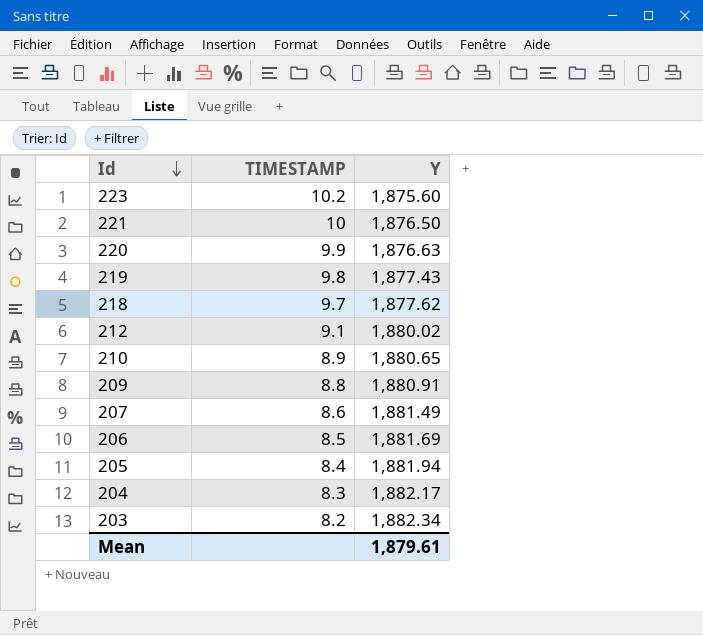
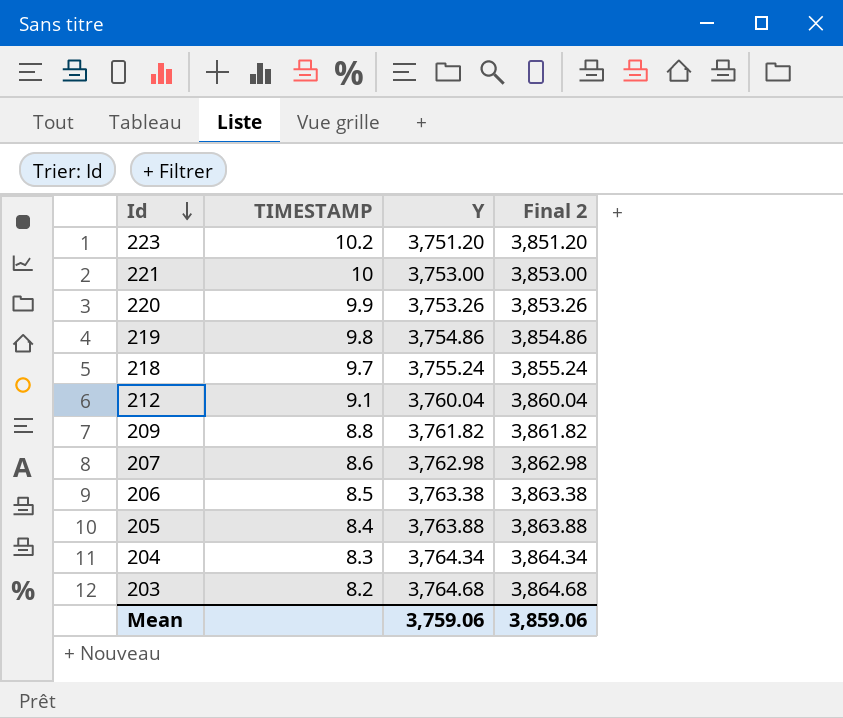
column Final 2 | formula: none -> [Y] + 100
row 210: 8.9 | 1,880.65 -> none
223 | Y: 1,875.60 -> 3,751.20
221 | Y: 1,876.50 -> 3,753.00
220 | Y: 1,876.63 -> 3,753.26
219 | Y: 1,877.43 -> 3,754.86
218 | Y: 1,877.62 -> 3,755.24
212 | Y: 1,880.02 -> 3,760.04
209 | Y: 1,880.91 -> 3,761.82
207 | Y: 1,881.49 -> 3,762.98
206 | Y: 1,881.69 -> 3,763.38
205 | Y: 1,881.94 -> 3,763.88
204 | Y: 1,882.17 -> 3,764.34
203 | Y: 1,882.34 -> 3,764.68
Mean | Y: 1,879.61 -> 3,759.06

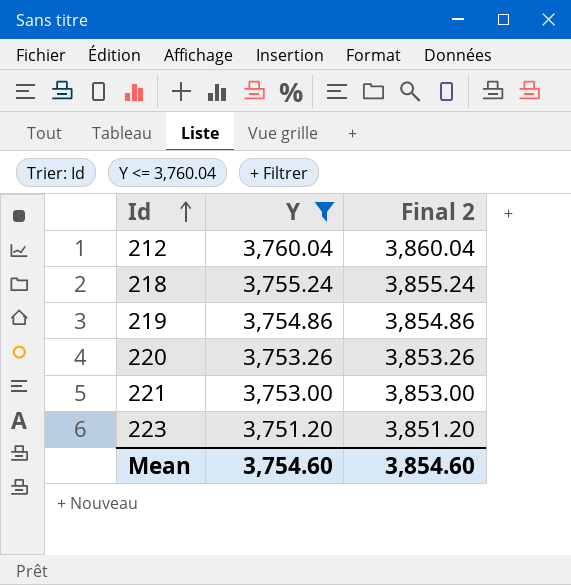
filter: none -> Y <= 3,760.04
row order: Id descending -> Id ascending
column TIMESTAMP | position: 2 -> none
Mean | Y: 3,759.06 -> 3,754.60
Mean | Final 2: 3,859.06 -> 3,854.60

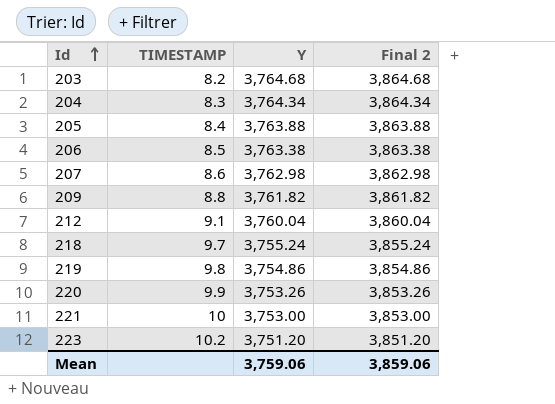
filter: Y <= 3,760.04 -> none
column TIMESTAMP | position: none -> 2
Mean | Y: 3,754.60 -> 3,759.06
Mean | Final 2: 3,854.60 -> 3,859.06

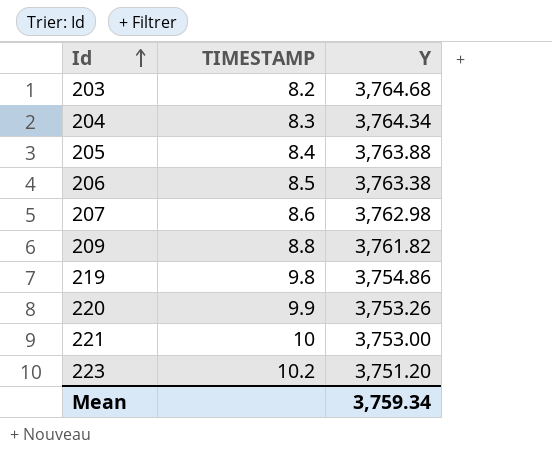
column Final 2 | formula: [Y] + 100 -> none
row 212: 9.1 | 3,760.04 | 3,860.04 -> none
row 218: 9.7 | 3,755.24 | 3,855.24 -> none
Mean | Y: 3,759.06 -> 3,759.34

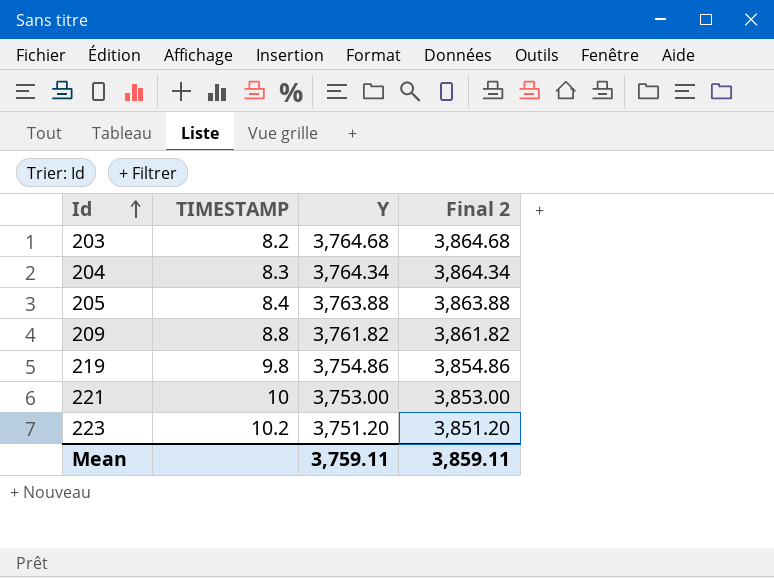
column Final 2 | formula: none -> [Y] + 100
row 206: 8.5 | 3,763.38 -> none
row 207: 8.6 | 3,762.98 -> none
row 220: 9.9 | 3,753.26 -> none
Mean | Y: 3,759.34 -> 3,759.11

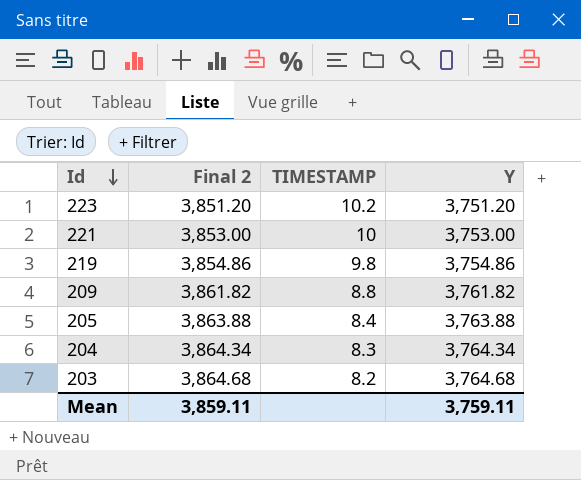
row order: Id ascending -> Id descending
column Final 2 | position: 4 -> 2

